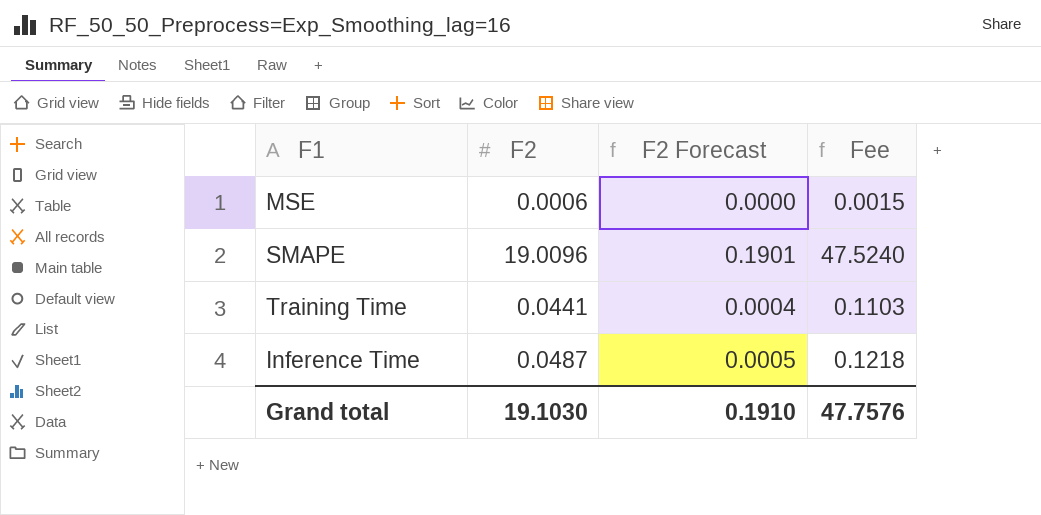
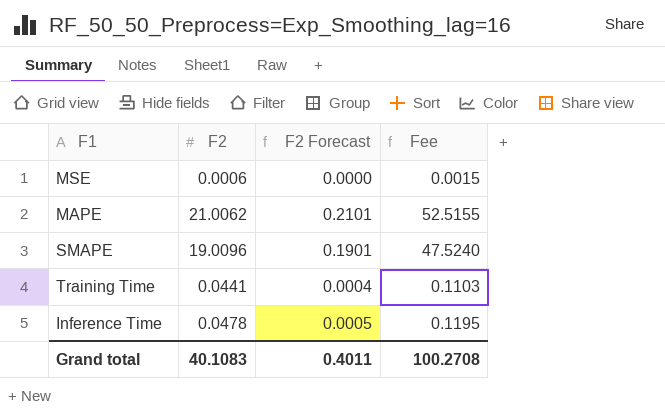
row MAPE: none -> 21.0062 | 0.2101 | 52.5155
Inference Time | F2: 0.0487 -> 0.0478
Inference Time | Fee: 0.1218 -> 0.1195
Grand total | F2: 19.1030 -> 40.1083
Grand total | F2 Forecast: 0.1910 -> 0.4011
Grand total | Fee: 47.7576 -> 100.2708

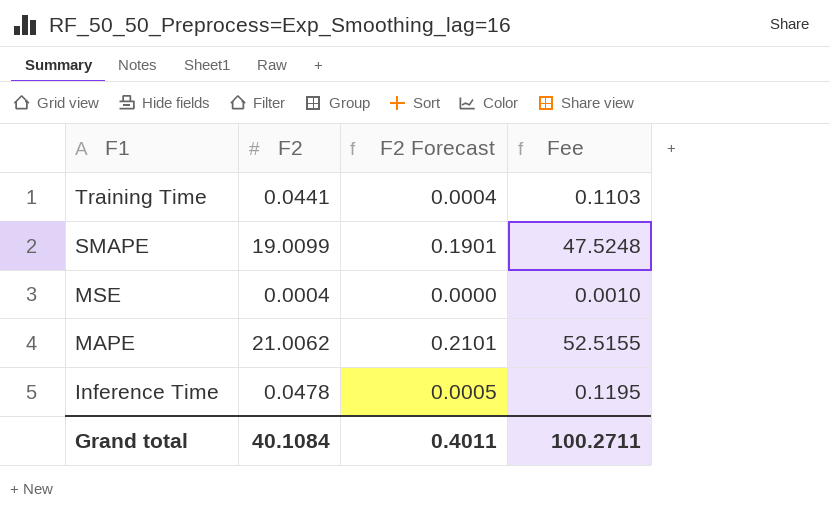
row order: none -> F1 descending
SMAPE | F2: 19.0096 -> 19.0099
SMAPE | Fee: 47.5240 -> 47.5248
MSE | F2: 0.0006 -> 0.0004
MSE | Fee: 0.0015 -> 0.0010
Grand total | F2: 40.1083 -> 40.1084
Grand total | Fee: 100.2708 -> 100.2711

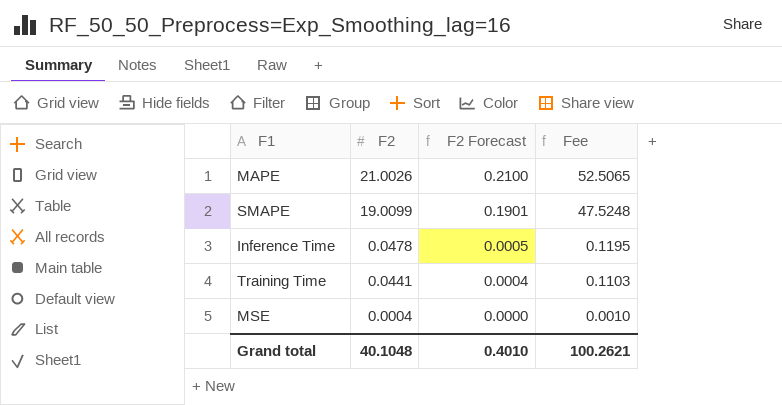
row order: F1 descending -> F2 descending
MAPE | F2: 21.0062 -> 21.0026
MAPE | F2 Forecast: 0.2101 -> 0.2100
MAPE | Fee: 52.5155 -> 52.5065
Grand total | F2: 40.1084 -> 40.1048
Grand total | F2 Forecast: 0.4011 -> 0.4010
Grand total | Fee: 100.2711 -> 100.2621

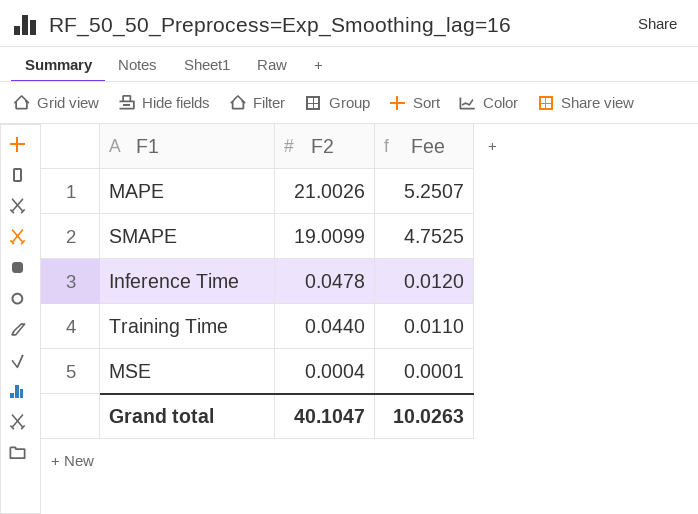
column F2 Forecast | formula: [F2] * 0.01 -> none
column Fee | formula: [F2] * 2.5 -> [F2] * 0.25
Training Time | F2: 0.0441 -> 0.0440
Grand total | F2: 40.1048 -> 40.1047
Grand total | Fee: 100.2621 -> 10.0263

